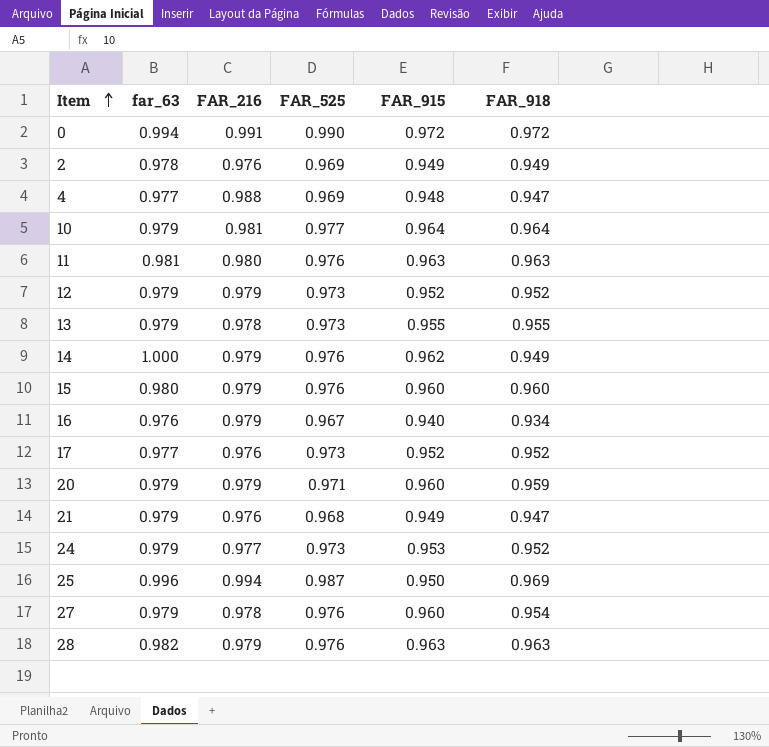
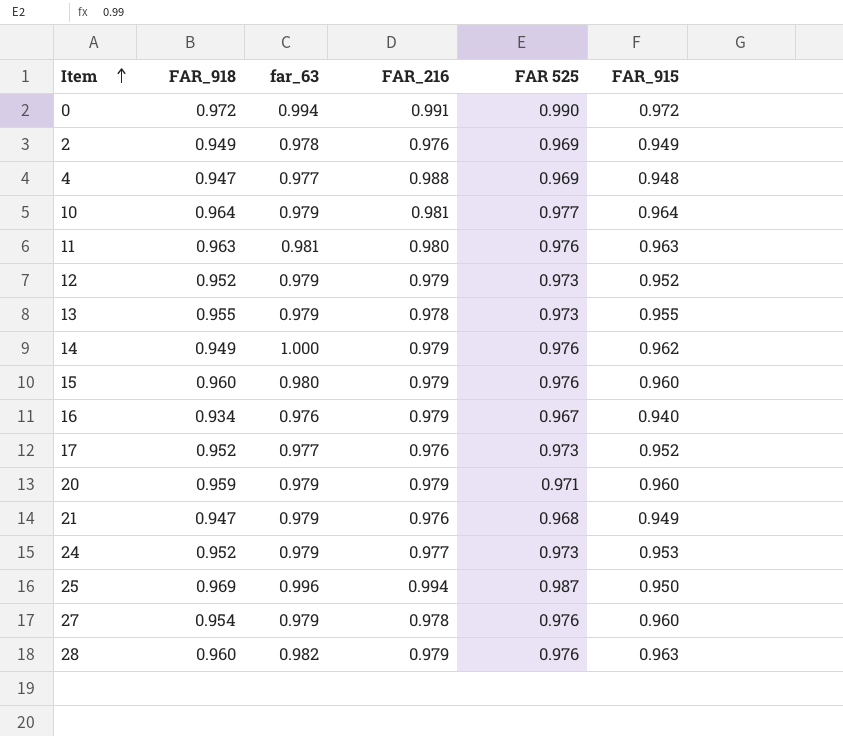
column FAR_918 | position: 6 -> 2
column name: FAR_525 -> FAR 525
28 | FAR_918: 0.963 -> 0.960

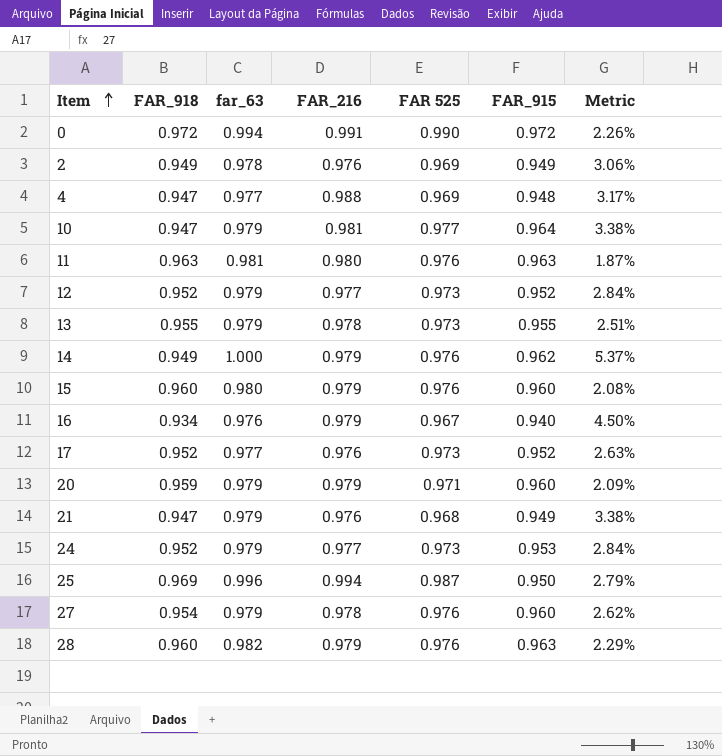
column Metric | formula: none -> ([far_63] - [FAR_918]) / [FAR_918]
10 | FAR_918: 0.964 -> 0.947
12 | FAR_216: 0.979 -> 0.977

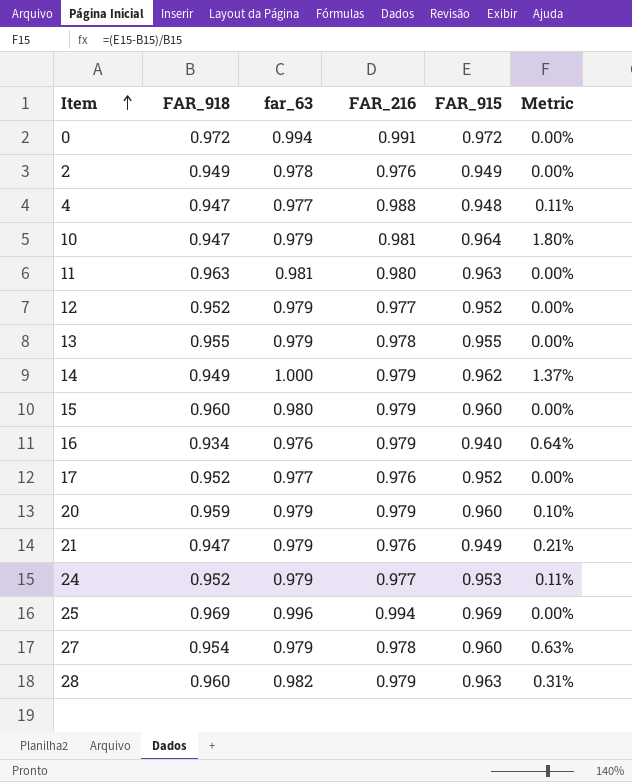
column FAR 525 | position: 5 -> none
column Metric | formula: ([far_63] - [FAR_918]) / [FAR_918] -> ([FAR_915] - [FAR_918]) / [FAR_918]
25 | FAR_915: 0.950 -> 0.969

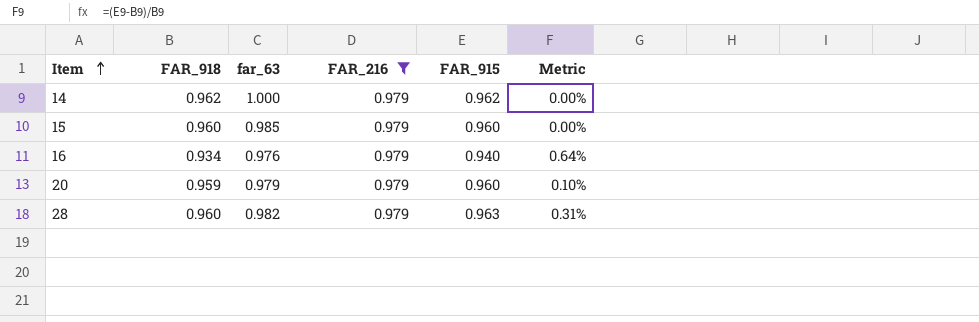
filter: none -> FAR_216 = 0.979
14 | FAR_918: 0.949 -> 0.962
14 | Metric: 1.37% -> 0.00%
15 | far_63: 0.980 -> 0.985

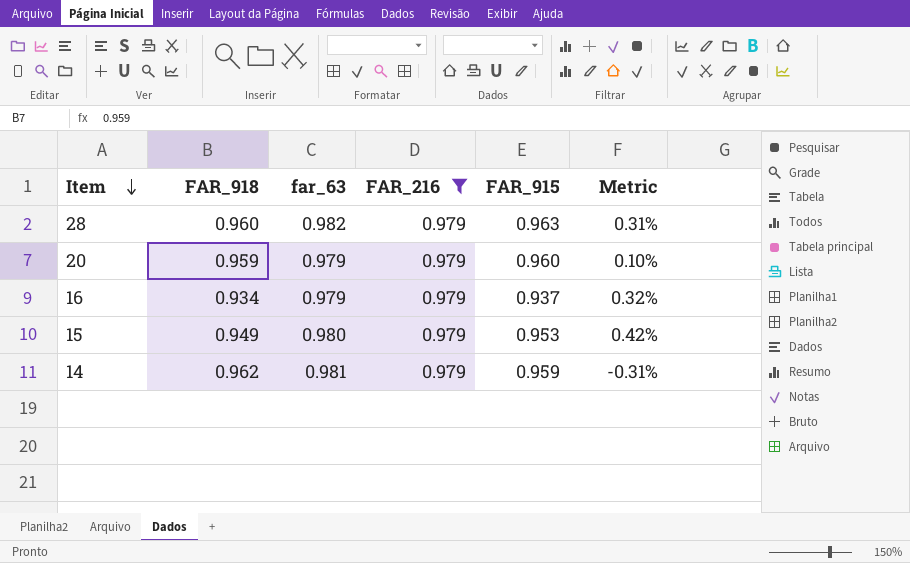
row order: Item ascending -> Item descending
16 | far_63: 0.976 -> 0.979
16 | FAR_915: 0.940 -> 0.937
16 | Metric: 0.64% -> 0.32%
15 | FAR_918: 0.960 -> 0.949
15 | far_63: 0.985 -> 0.980
15 | FAR_915: 0.960 -> 0.953
15 | Metric: 0.00% -> 0.42%
14 | far_63: 1.000 -> 0.981
14 | FAR_915: 0.962 -> 0.959
14 | Metric: 0.00% -> -0.31%

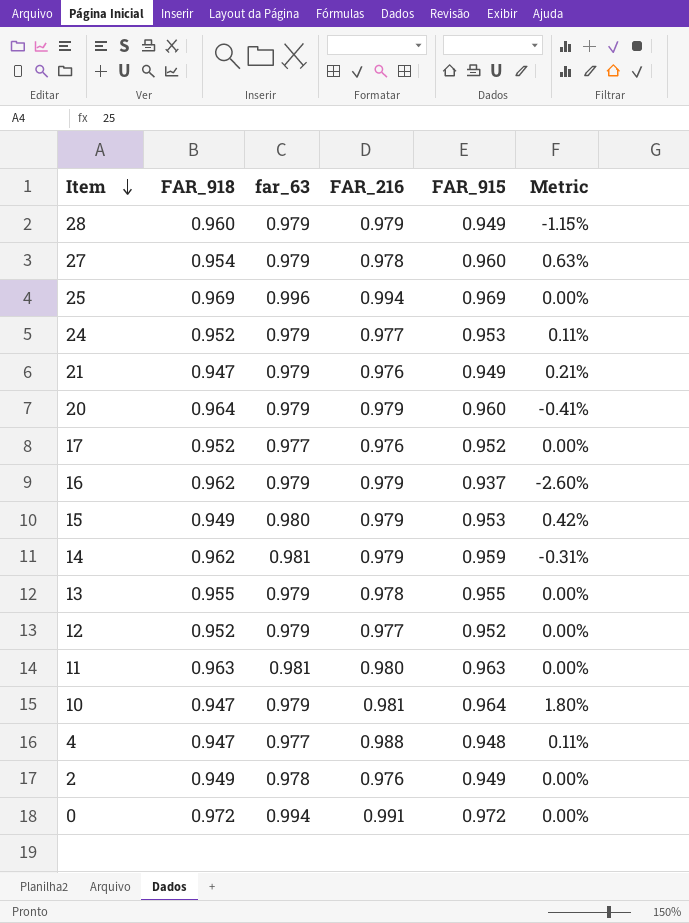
filter: FAR_216 = 0.979 -> none
28 | far_63: 0.982 -> 0.979
28 | FAR_915: 0.963 -> 0.949
28 | Metric: 0.31% -> -1.15%
20 | FAR_918: 0.959 -> 0.964
20 | Metric: 0.10% -> -0.41%
16 | FAR_918: 0.934 -> 0.962
16 | Metric: 0.32% -> -2.60%

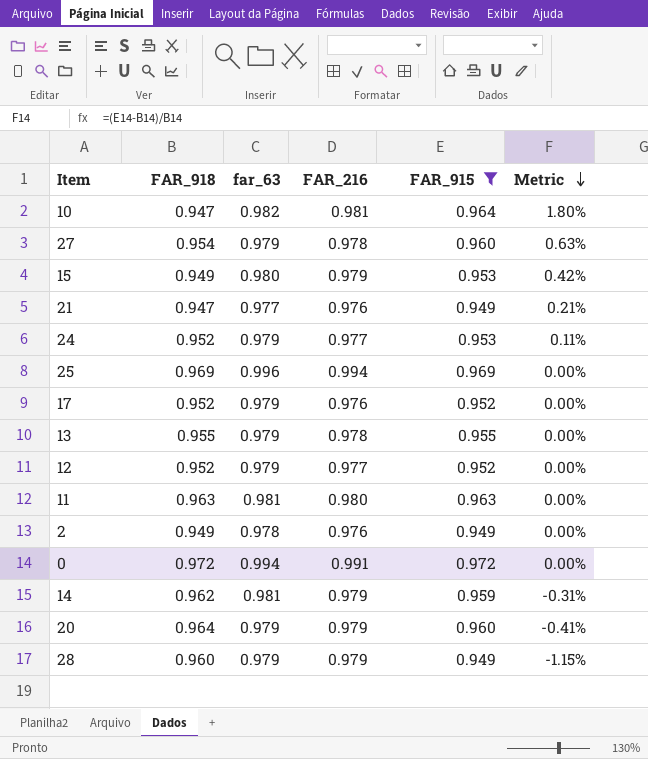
filter: none -> FAR_915 >= 0.949
row order: Item descending -> Metric descending
10 | far_63: 0.979 -> 0.982
21 | far_63: 0.979 -> 0.977
17 | far_63: 0.977 -> 0.979

